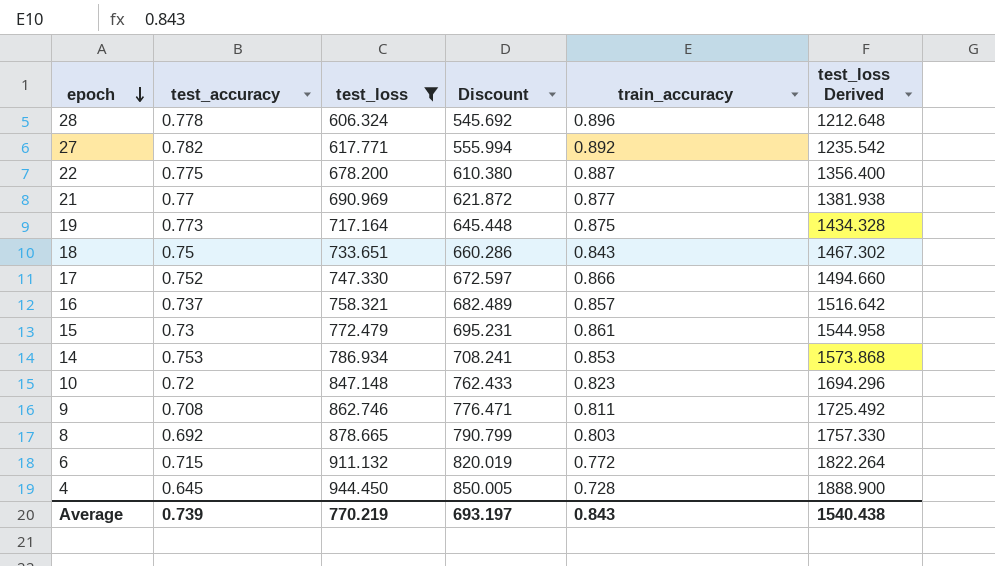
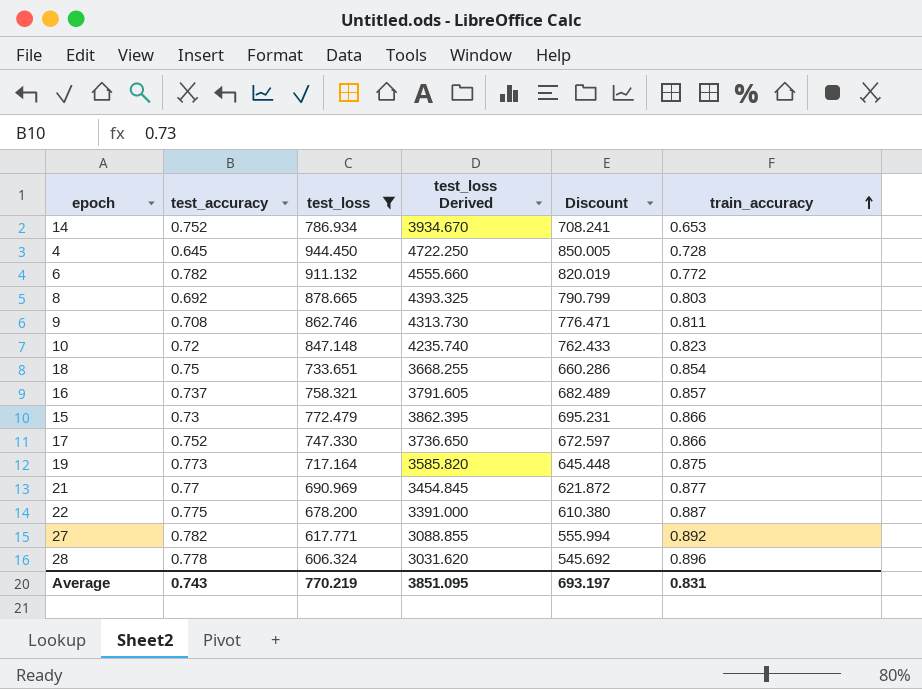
row order: epoch descending -> train_accuracy ascending
column test_loss Derived | formula: [test_loss] * 2 -> [test_loss] * 5
column test_loss Derived | position: 6 -> 4
14 | test_accuracy: 0.753 -> 0.752
14 | train_accuracy: 0.853 -> 0.653
6 | test_accuracy: 0.715 -> 0.782
18 | train_accuracy: 0.843 -> 0.854
15 | train_accuracy: 0.861 -> 0.866
Average | test_accuracy: 0.739 -> 0.743
Average | test_loss Derived: 1540.438 -> 3851.095
Average | train_accuracy: 0.843 -> 0.831

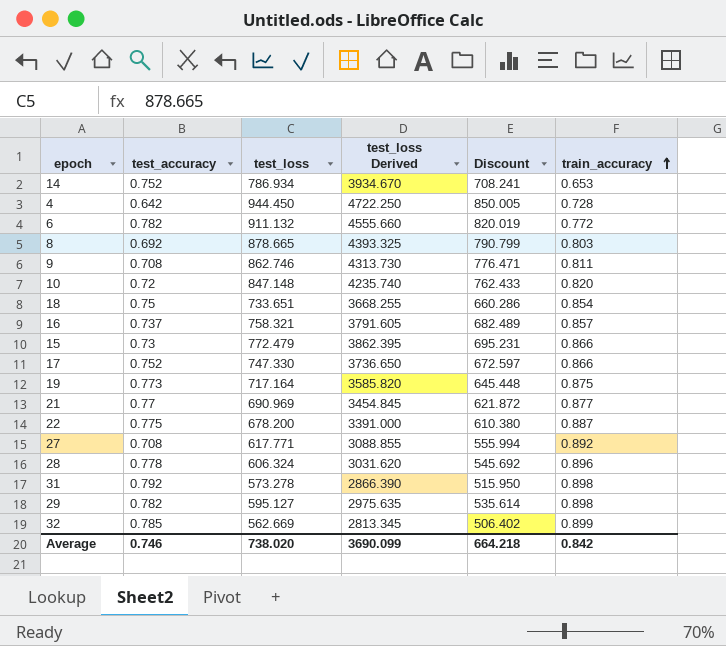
filter: test_loss >= 606.324 -> none
4 | test_accuracy: 0.645 -> 0.642
10 | train_accuracy: 0.823 -> 0.820
27 | test_accuracy: 0.782 -> 0.708
Average | test_accuracy: 0.743 -> 0.746
Average | test_loss: 770.219 -> 738.020
Average | test_loss Derived: 3851.095 -> 3690.099
Average | Discount: 693.197 -> 664.218
Average | train_accuracy: 0.831 -> 0.842

